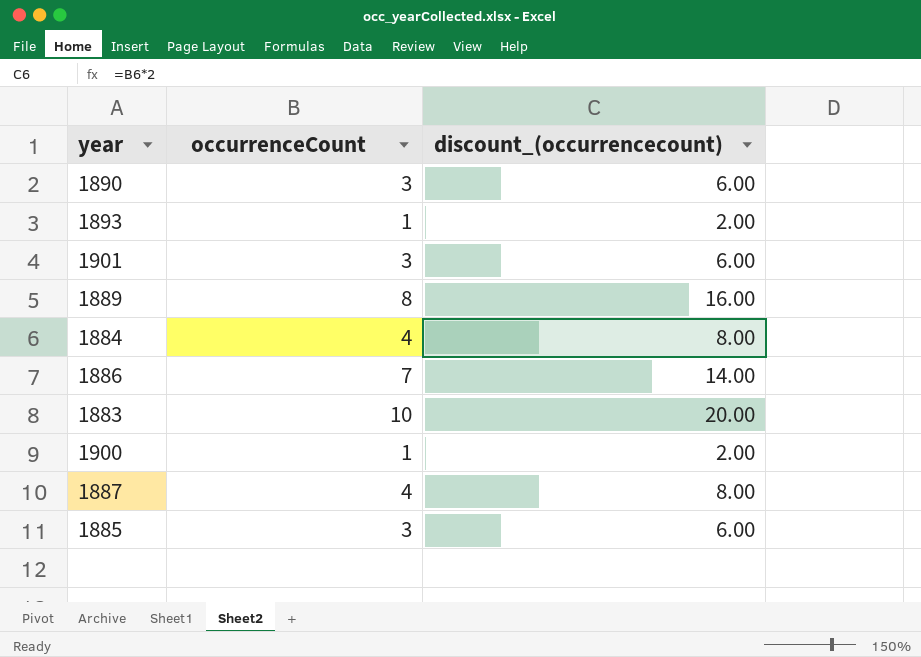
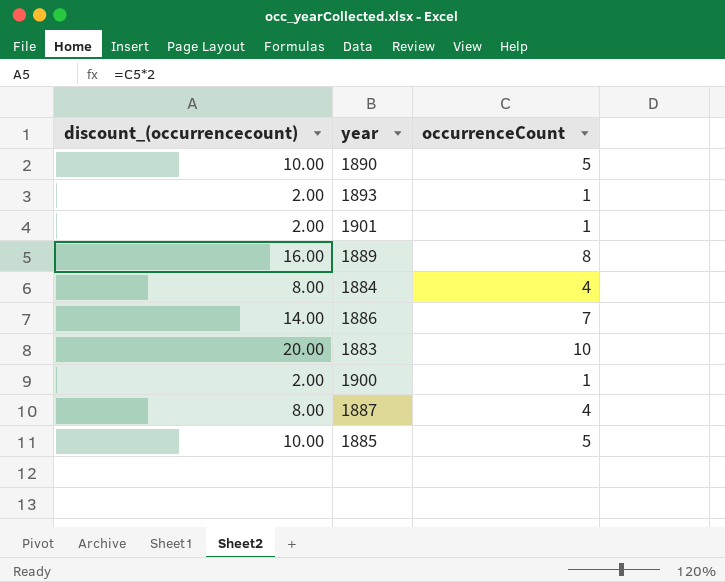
column discount_(occurrencecount) | position: 3 -> 1
1890 | discount_(occurrencecount): 6.00 -> 10.00
1890 | occurrenceCount: 3 -> 5
1901 | discount_(occurrencecount): 6.00 -> 2.00
1901 | occurrenceCount: 3 -> 1
1885 | discount_(occurrencecount): 6.00 -> 10.00
1885 | occurrenceCount: 3 -> 5

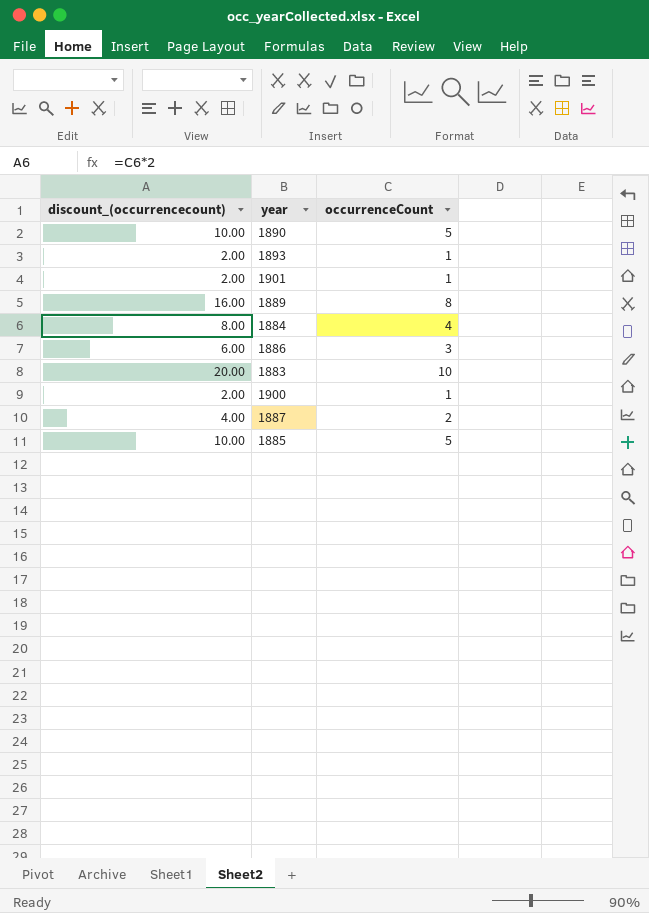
1886 | discount_(occurrencecount): 14.00 -> 6.00
1886 | occurrenceCount: 7 -> 3
1887 | discount_(occurrencecount): 8.00 -> 4.00
1887 | occurrenceCount: 4 -> 2

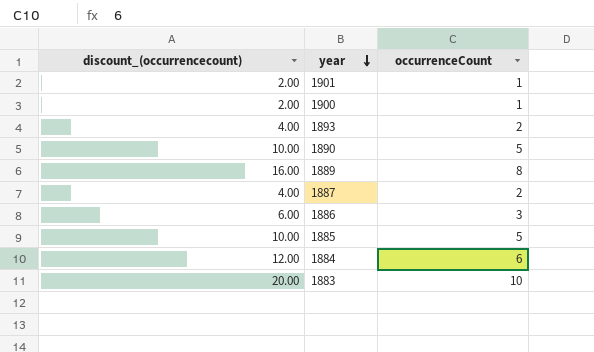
row order: none -> year descending
1893 | discount_(occurrencecount): 2.00 -> 4.00
1893 | occurrenceCount: 1 -> 2
1884 | discount_(occurrencecount): 8.00 -> 12.00
1884 | occurrenceCount: 4 -> 6

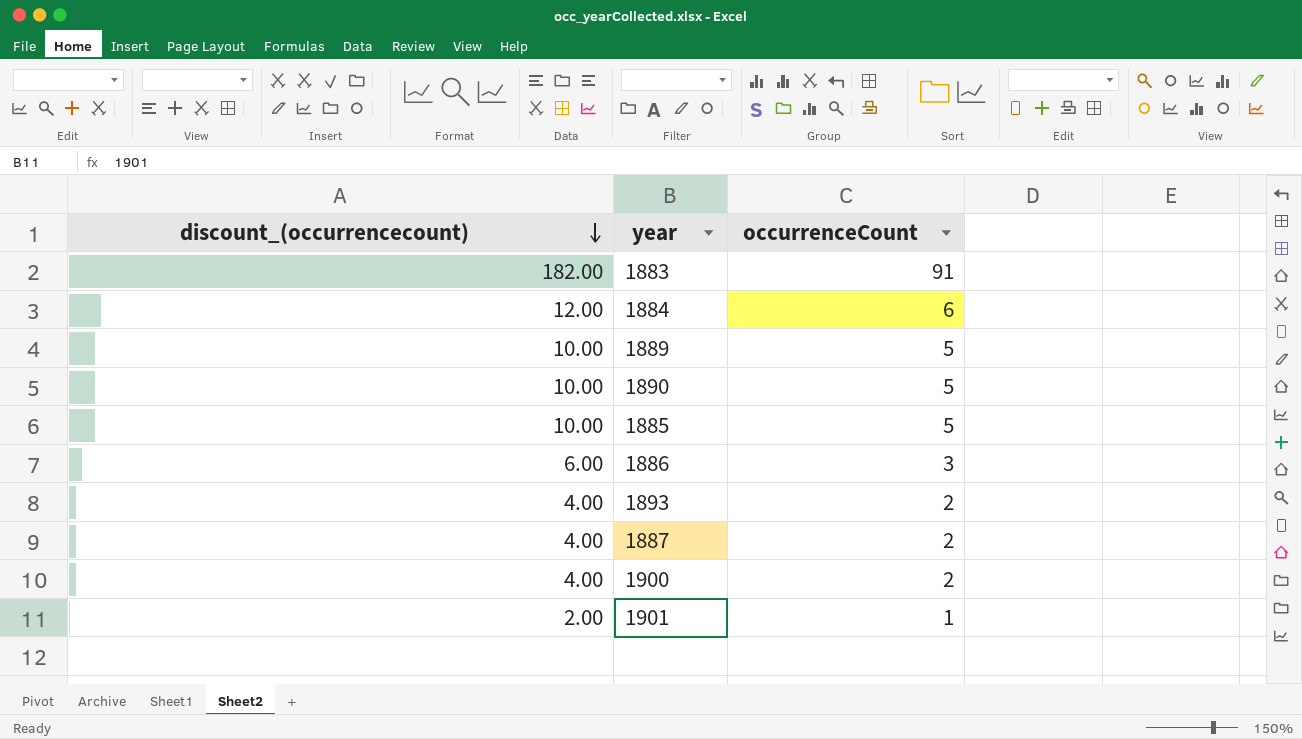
row order: year descending -> discount_(occurrencecount) descending
1883 | discount_(occurrencecount): 20.00 -> 182.00
1883 | occurrenceCount: 10 -> 91
1889 | discount_(occurrencecount): 16.00 -> 10.00
1889 | occurrenceCount: 8 -> 5
1900 | discount_(occurrencecount): 2.00 -> 4.00
1900 | occurrenceCount: 1 -> 2

